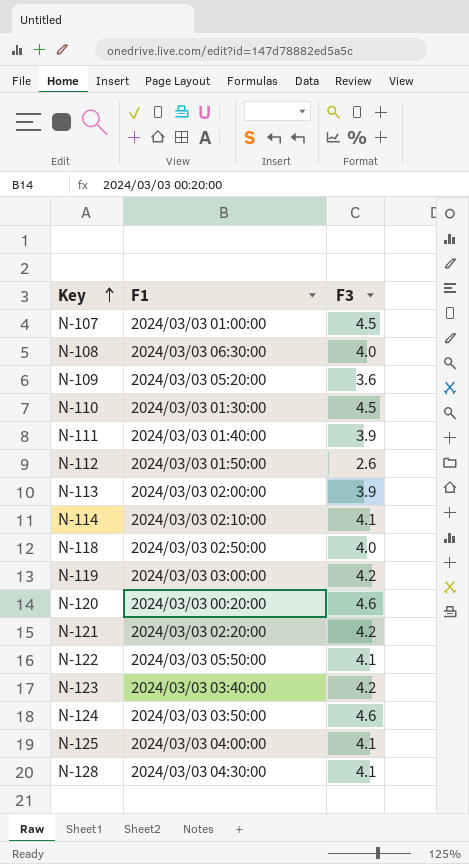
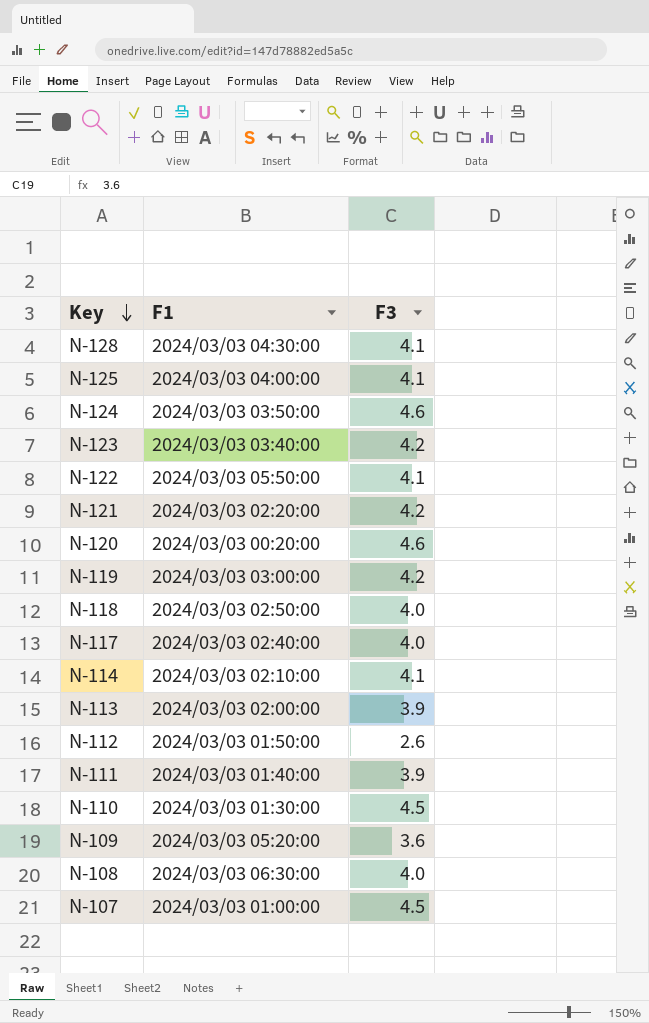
row order: Key ascending -> Key descending
row N-117: none -> 2024/03/03 02:40:00 | 4.0

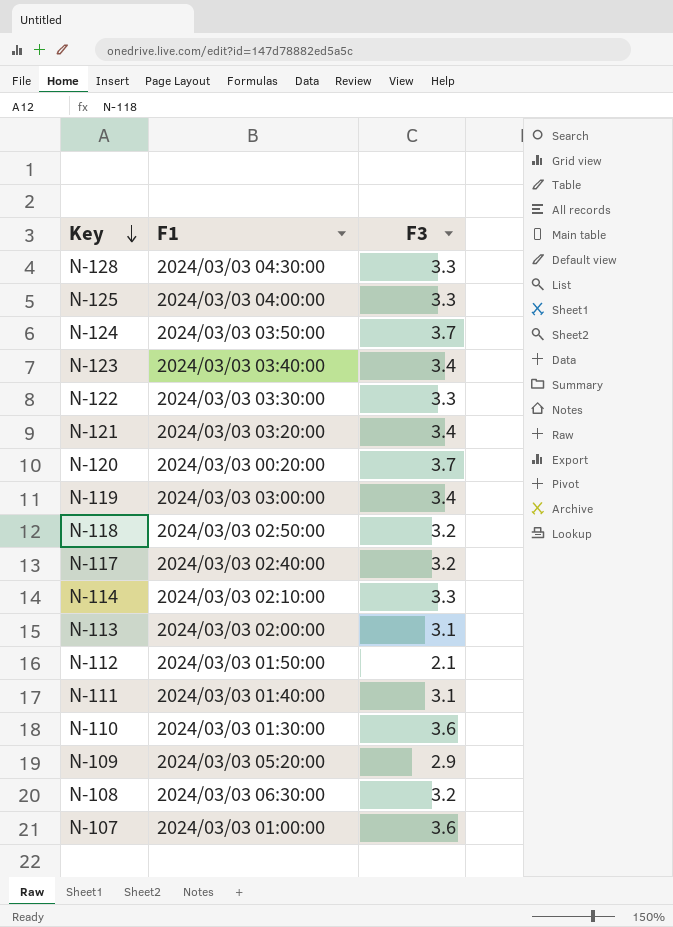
N-128 | F3: 4.1 -> 3.3
N-125 | F3: 4.1 -> 3.3
N-124 | F3: 4.6 -> 3.7
N-123 | F3: 4.2 -> 3.4
N-122 | F1: 2024/03/03 05:50:00 -> 2024/03/03 03:30:00
N-122 | F3: 4.1 -> 3.3
N-121 | F1: 2024/03/03 02:20:00 -> 2024/03/03 03:20:00
N-121 | F3: 4.2 -> 3.4
N-120 | F3: 4.6 -> 3.7
N-119 | F3: 4.2 -> 3.4
N-118 | F3: 4.0 -> 3.2
N-117 | F3: 4.0 -> 3.2
N-114 | F3: 4.1 -> 3.3
N-113 | F3: 3.9 -> 3.1
N-112 | F3: 2.6 -> 2.1
N-111 | F3: 3.9 -> 3.1
N-110 | F3: 4.5 -> 3.6
N-109 | F3: 3.6 -> 2.9
N-108 | F3: 4.0 -> 3.2
N-107 | F3: 4.5 -> 3.6

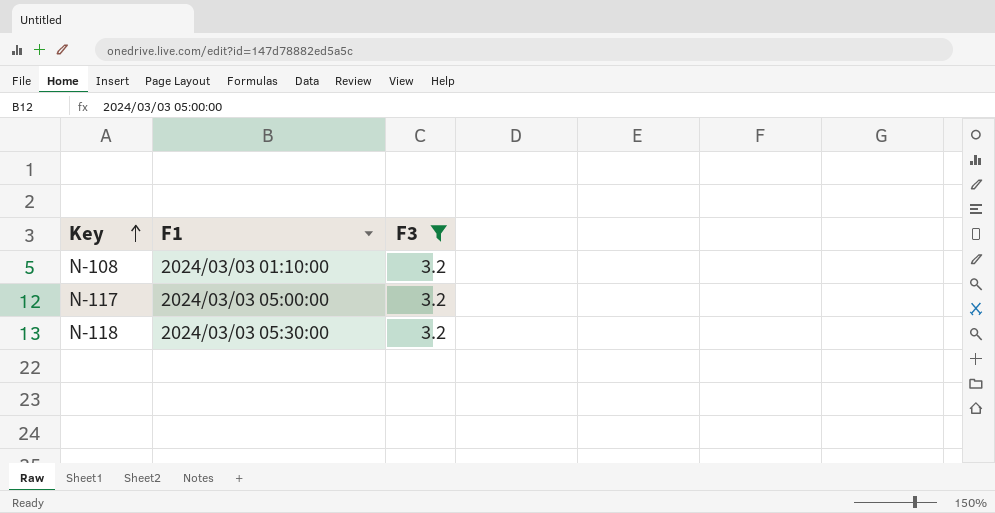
filter: none -> F3 = 3.2
row order: Key descending -> Key ascending
N-108 | F1: 2024/03/03 06:30:00 -> 2024/03/03 01:10:00
N-117 | F1: 2024/03/03 02:40:00 -> 2024/03/03 05:00:00
N-118 | F1: 2024/03/03 02:50:00 -> 2024/03/03 05:30:00

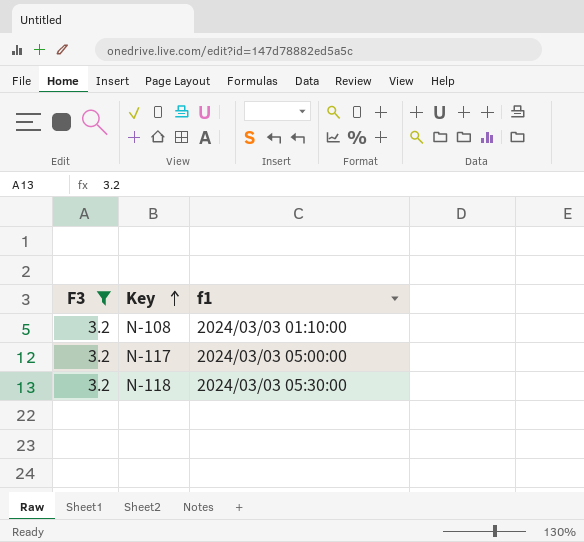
column F3 | position: 3 -> 1
column name: F1 -> f1

